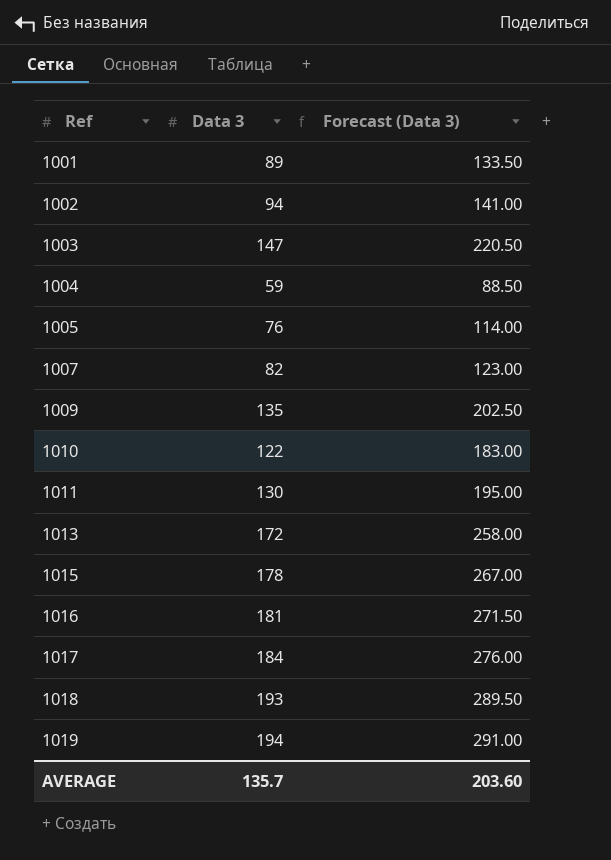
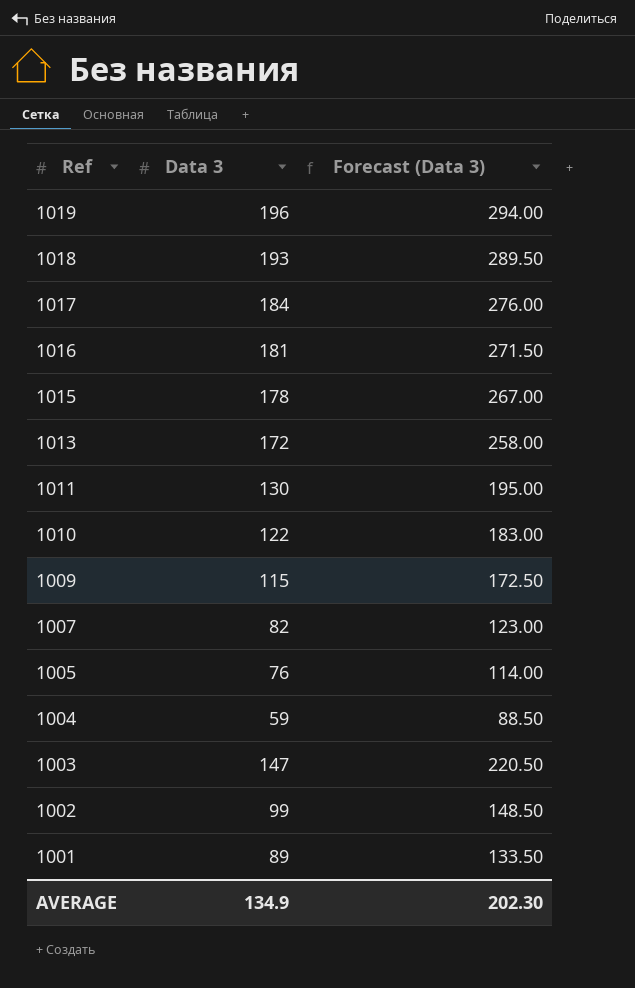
row order: Ref ascending -> Ref descending
1019 | Data 3: 194 -> 196
1019 | Forecast (Data 3): 291.00 -> 294.00
1009 | Data 3: 135 -> 115
1009 | Forecast (Data 3): 202.50 -> 172.50
1002 | Data 3: 94 -> 99
1002 | Forecast (Data 3): 141.00 -> 148.50
AVERAGE | Data 3: 135.7 -> 134.9
AVERAGE | Forecast (Data 3): 203.60 -> 202.30

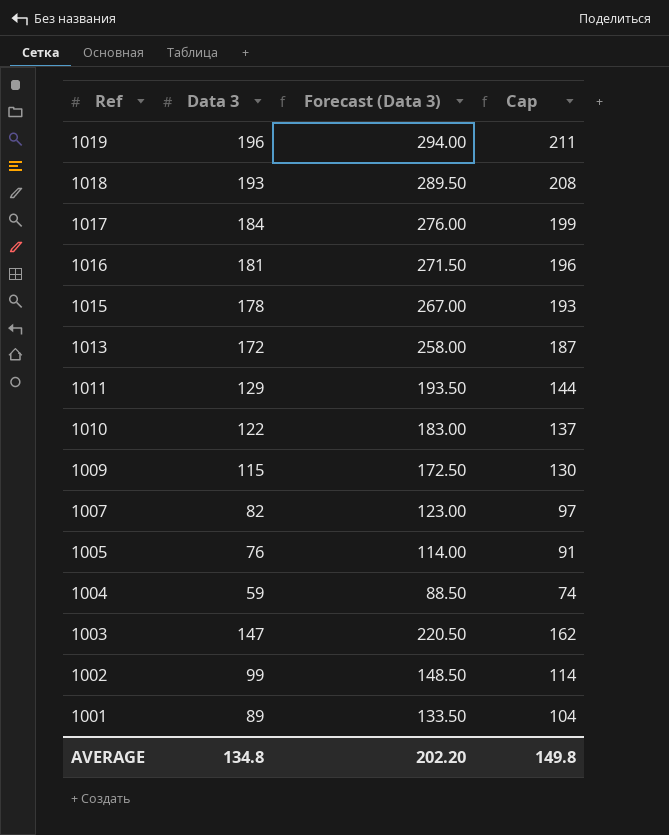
column Cap | formula: none -> [Data 3] + 15
1011 | Data 3: 130 -> 129
1011 | Forecast (Data 3): 195.00 -> 193.50
AVERAGE | Data 3: 134.9 -> 134.8
AVERAGE | Forecast (Data 3): 202.30 -> 202.20

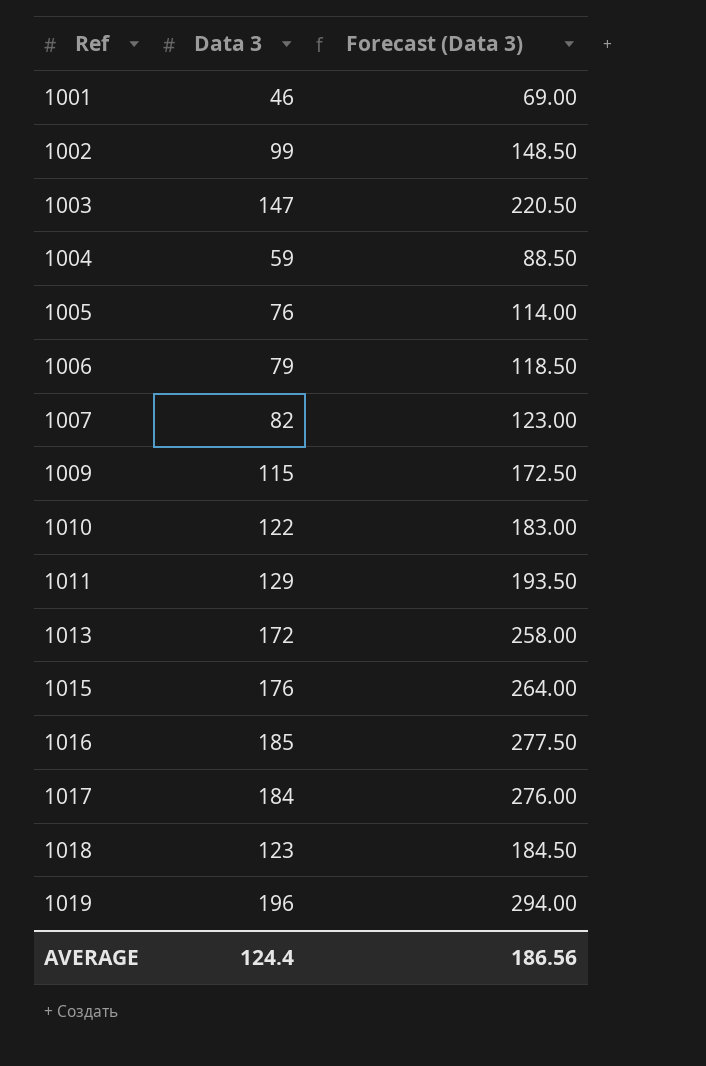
row order: Ref descending -> Ref ascending
column Cap | formula: [Data 3] + 15 -> none
1001 | Data 3: 89 -> 46
1001 | Forecast (Data 3): 133.50 -> 69.00
row 1006: none -> 79 | 118.50
1015 | Data 3: 178 -> 176
1015 | Forecast (Data 3): 267.00 -> 264.00
1016 | Data 3: 181 -> 185
1016 | Forecast (Data 3): 271.50 -> 277.50
1018 | Data 3: 193 -> 123
1018 | Forecast (Data 3): 289.50 -> 184.50
AVERAGE | Data 3: 134.8 -> 124.4
AVERAGE | Forecast (Data 3): 202.20 -> 186.56

